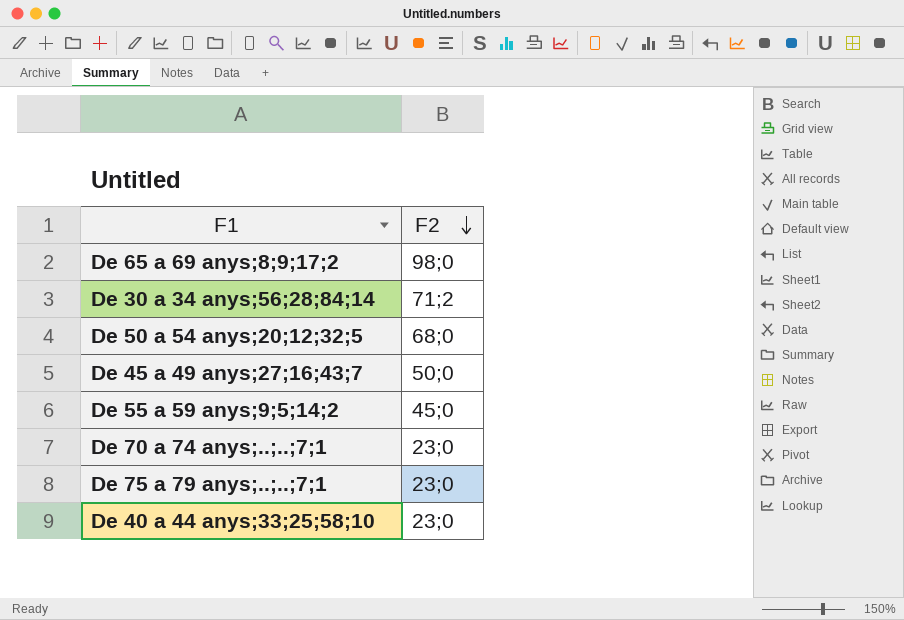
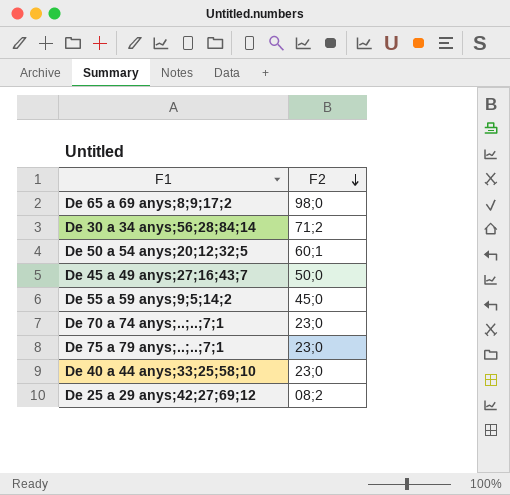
De 50 a 54 anys;20;12;32;5 | F2: 68;0 -> 60;1
row De 25 a 29 anys;42;27;69;12: none -> 08;2

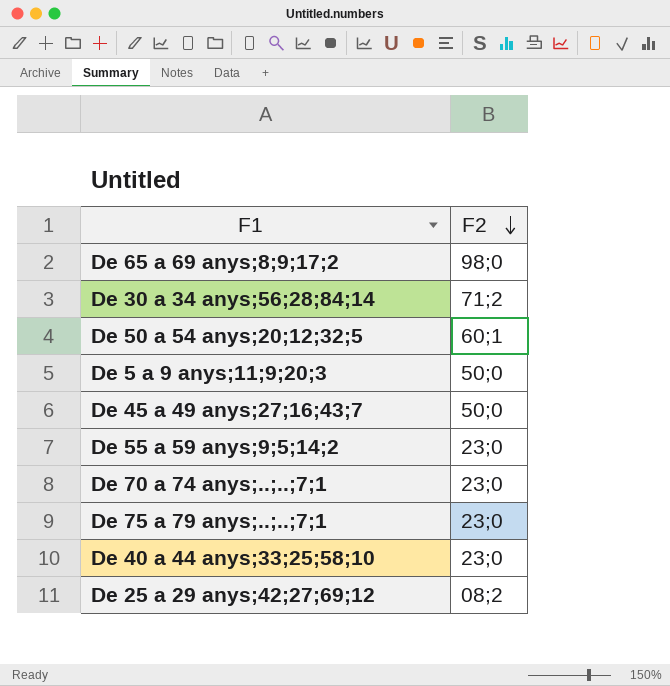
row De 5 a 9 anys;11;9;20;3: none -> 50;0
De 55 a 59 anys;9;5;14;2 | F2: 45;0 -> 23;0

